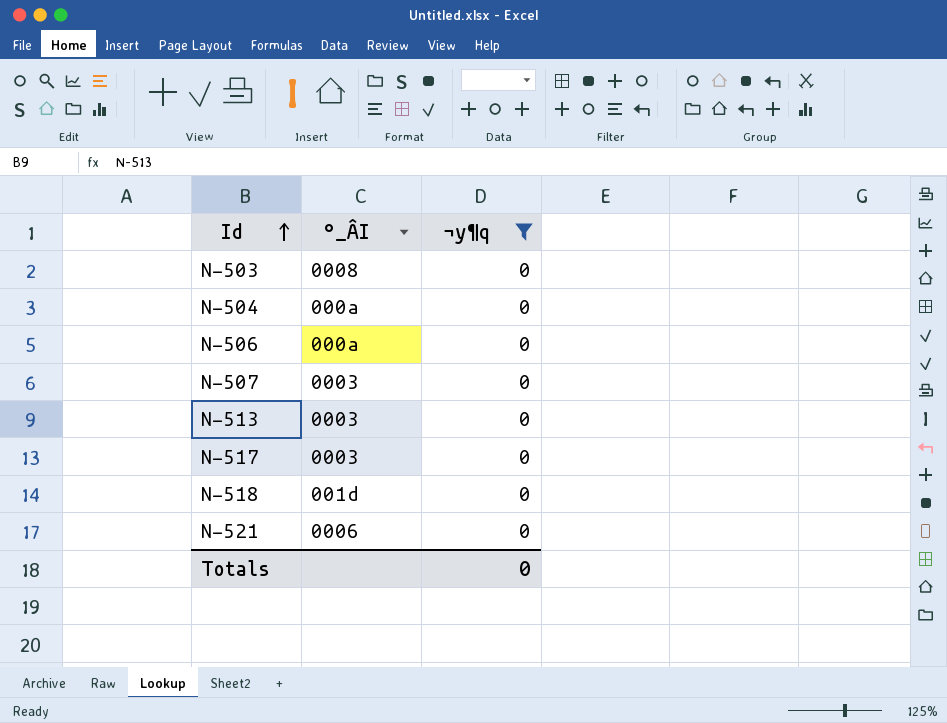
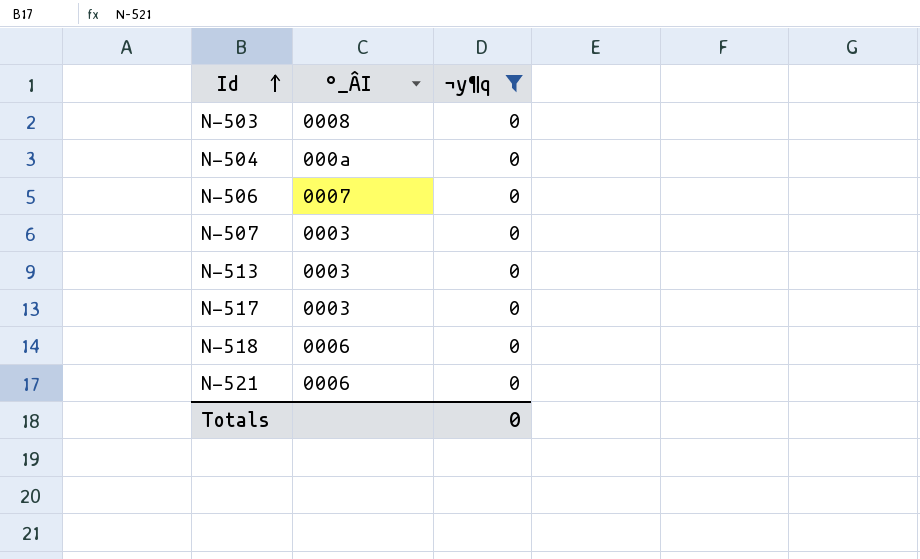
N-506 | °_ÂI: 000a -> 0007
N-518 | °_ÂI: 001d -> 0006

